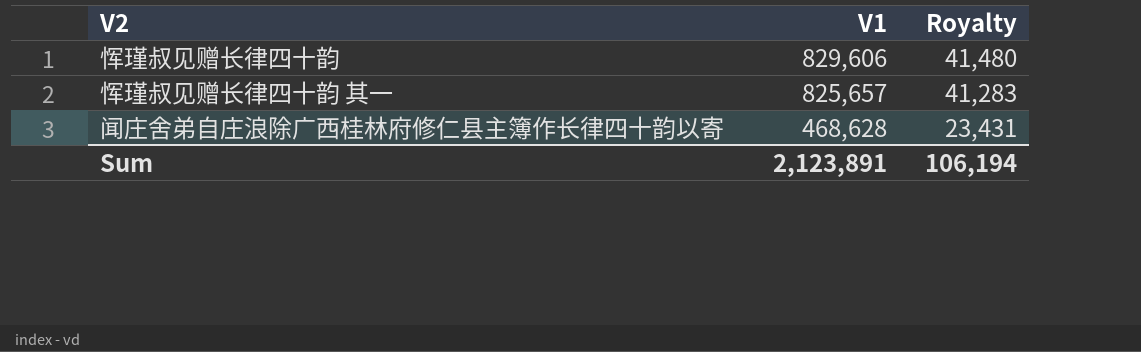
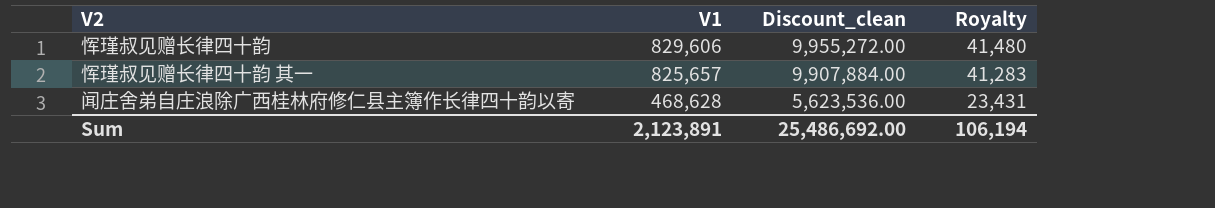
column Discount_clean | formula: none -> [V1] * 12

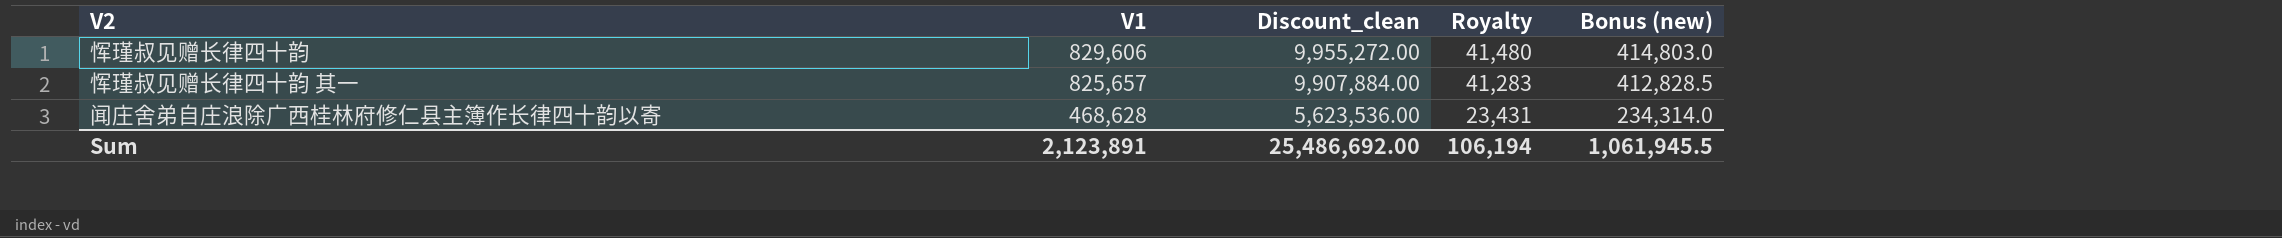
column Bonus (new) | formula: none -> [V1] * 0.5

